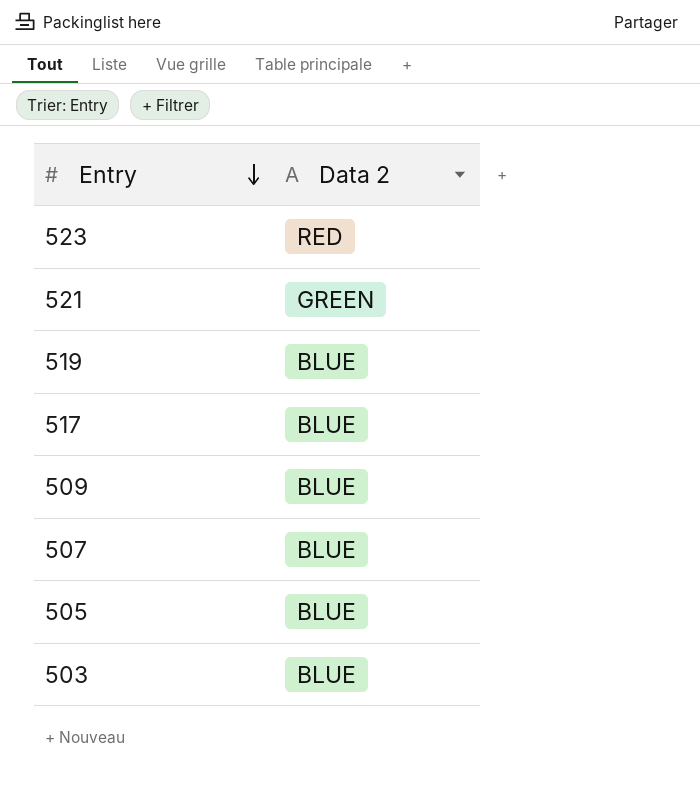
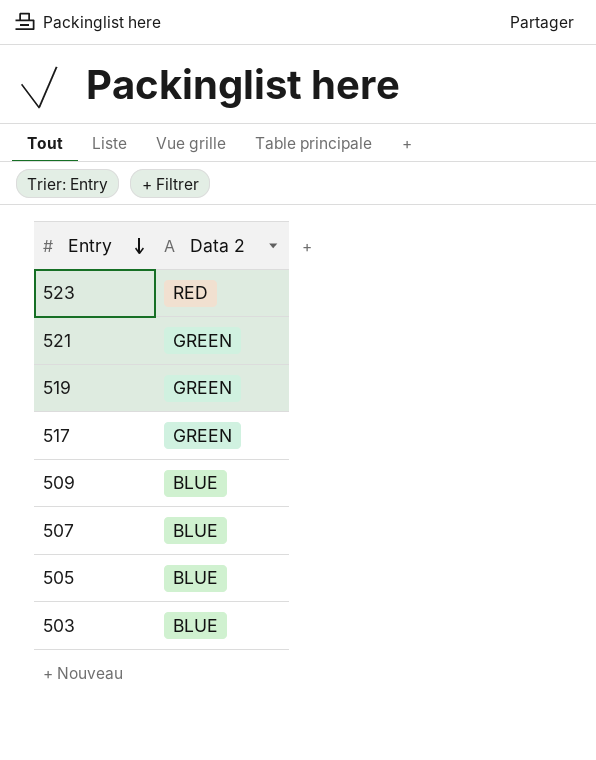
519 | Data 2: BLUE -> GREEN
517 | Data 2: BLUE -> GREEN

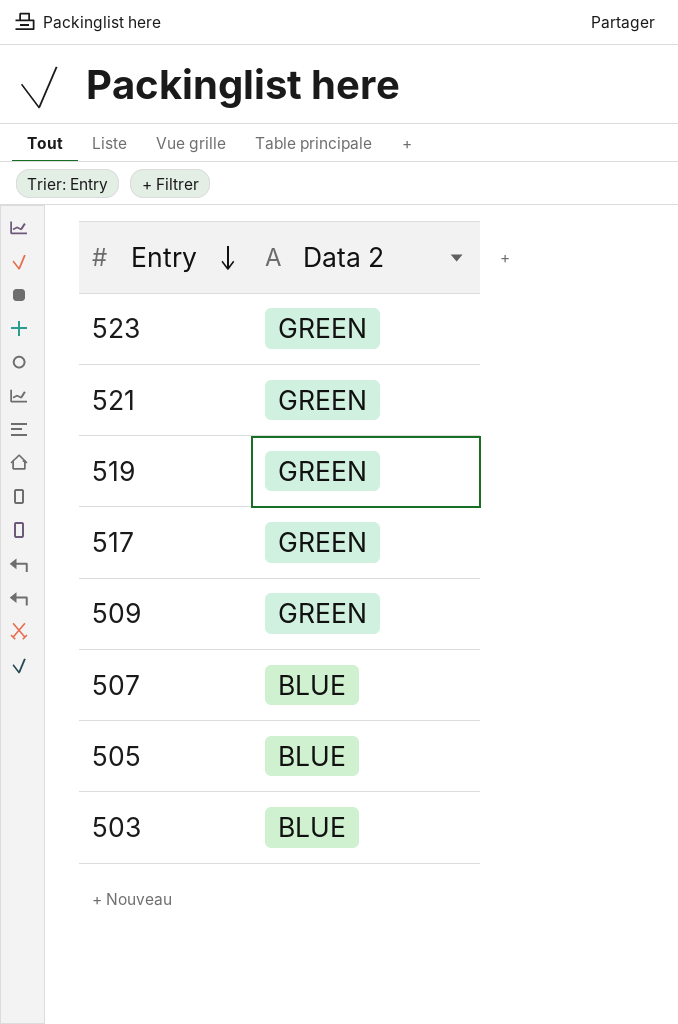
523 | Data 2: RED -> GREEN
509 | Data 2: BLUE -> GREEN

